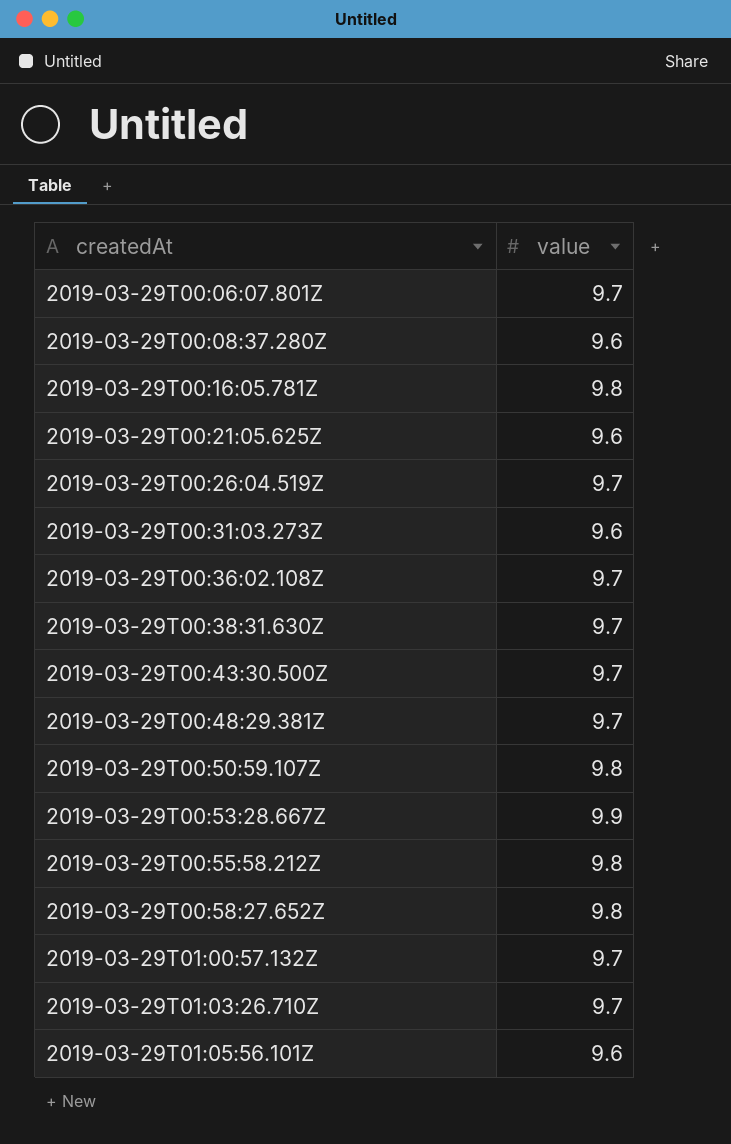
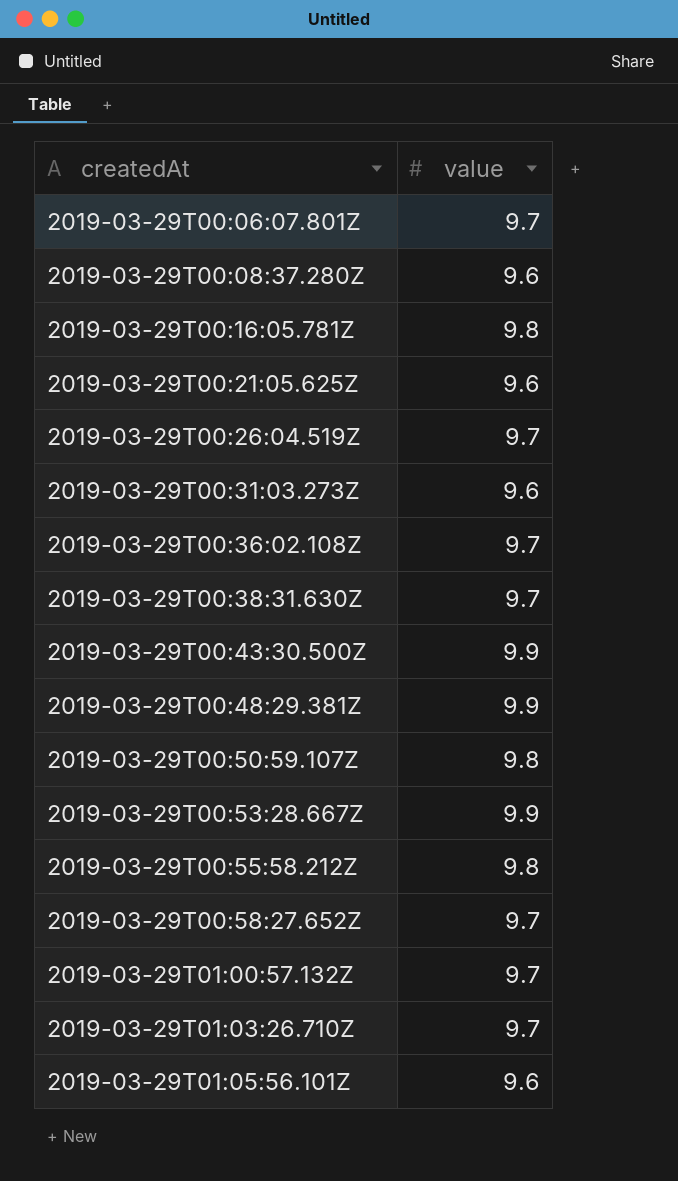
2019-03-29T00:43:30.500Z | value: 9.7 -> 9.9
2019-03-29T00:48:29.381Z | value: 9.7 -> 9.9
2019-03-29T00:58:27.652Z | value: 9.8 -> 9.7

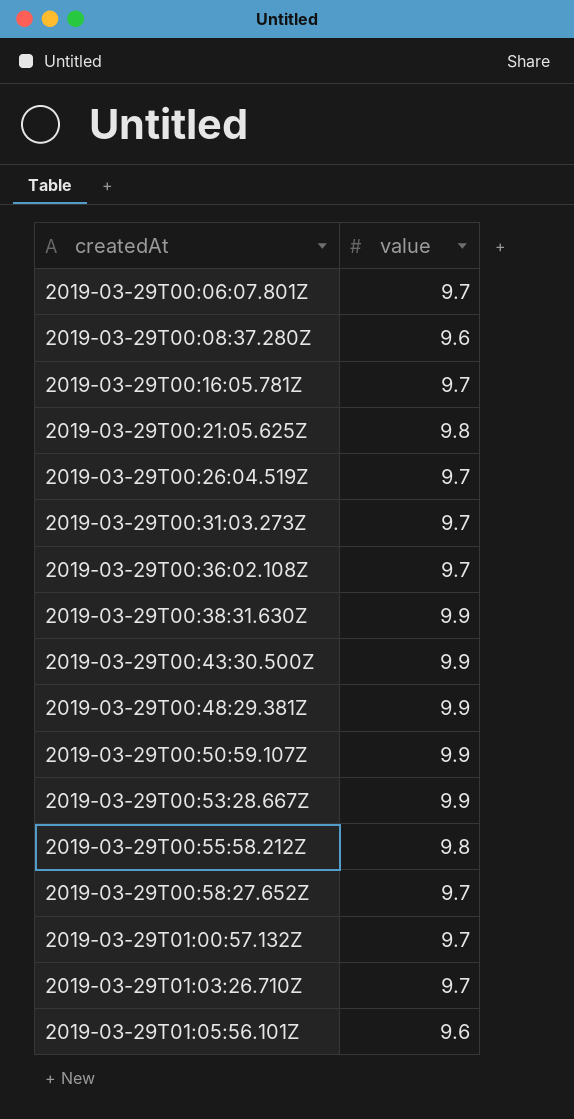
2019-03-29T00:16:05.781Z | value: 9.8 -> 9.7
2019-03-29T00:21:05.625Z | value: 9.6 -> 9.8
2019-03-29T00:31:03.273Z | value: 9.6 -> 9.7
2019-03-29T00:38:31.630Z | value: 9.7 -> 9.9
2019-03-29T00:50:59.107Z | value: 9.8 -> 9.9

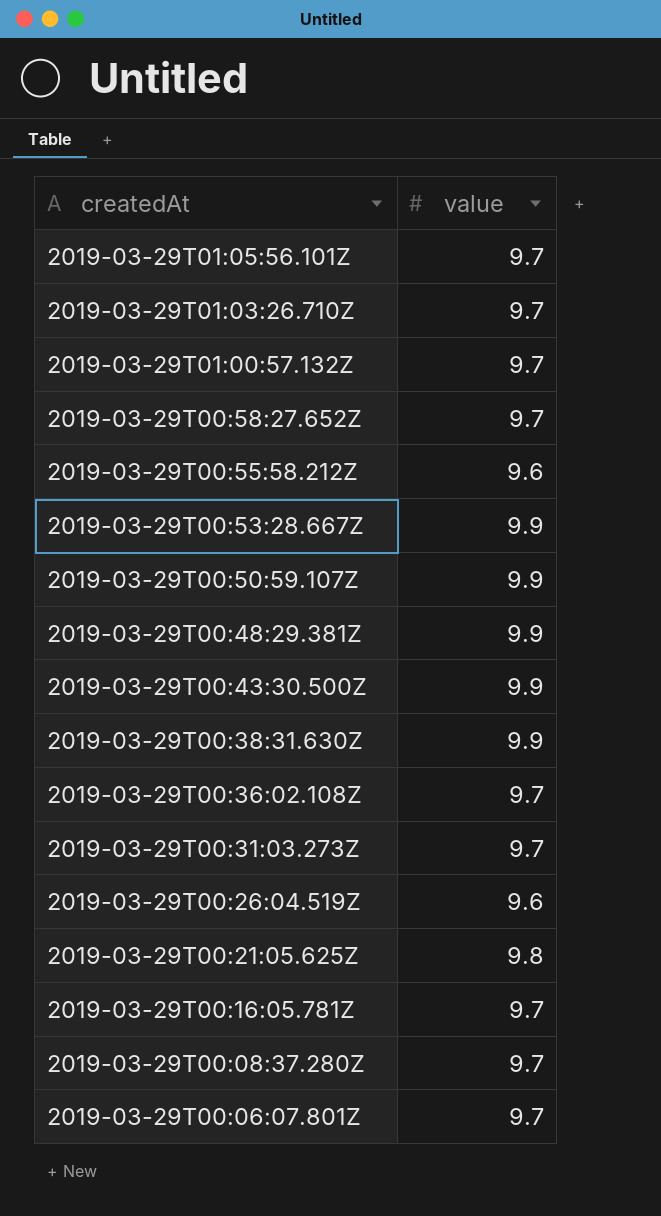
row order: createdAt ascending -> createdAt descending
2019-03-29T01:05:56.101Z | value: 9.6 -> 9.7
2019-03-29T00:55:58.212Z | value: 9.8 -> 9.6
2019-03-29T00:26:04.519Z | value: 9.7 -> 9.6
2019-03-29T00:08:37.280Z | value: 9.6 -> 9.7

